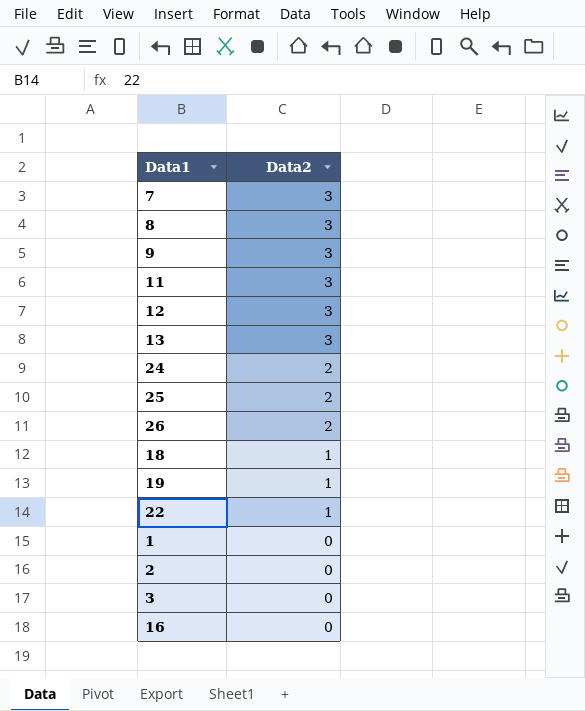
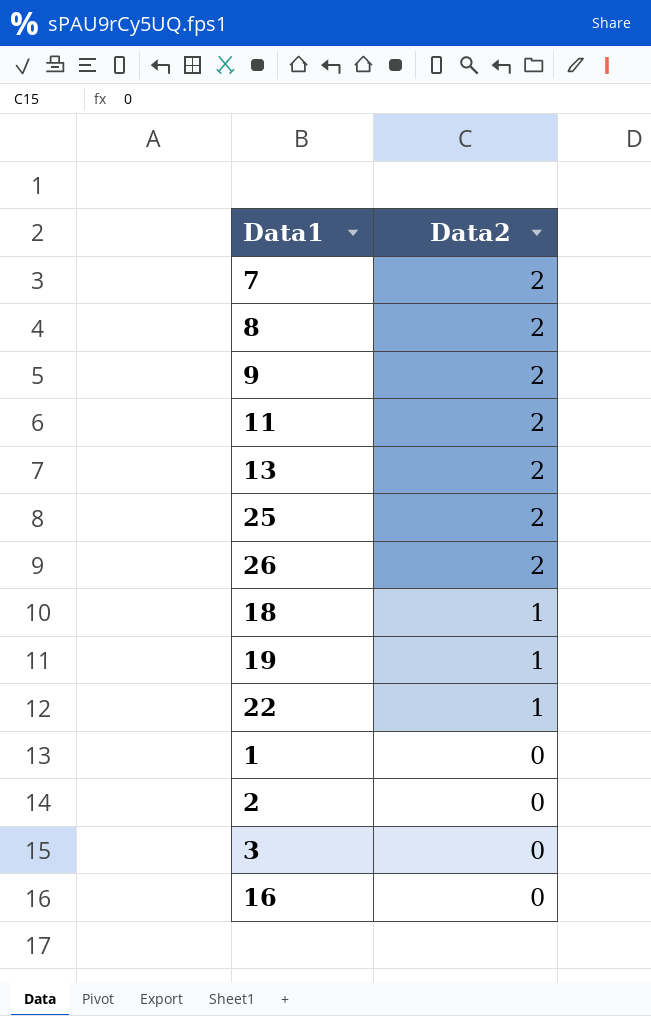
row 12: 3 -> none
row 24: 2 -> none
7 | Data2: 3 -> 2
8 | Data2: 3 -> 2
9 | Data2: 3 -> 2
11 | Data2: 3 -> 2
13 | Data2: 3 -> 2

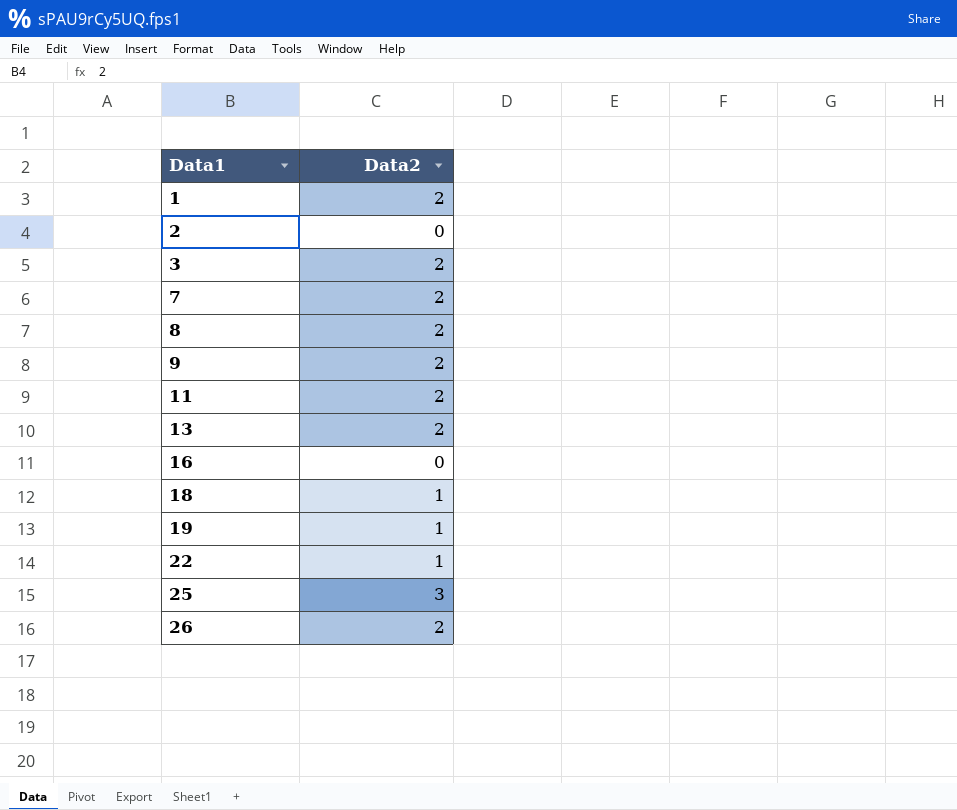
row order: Data2 descending -> Data1 ascending
1 | Data2: 0 -> 2
3 | Data2: 0 -> 2
25 | Data2: 2 -> 3

